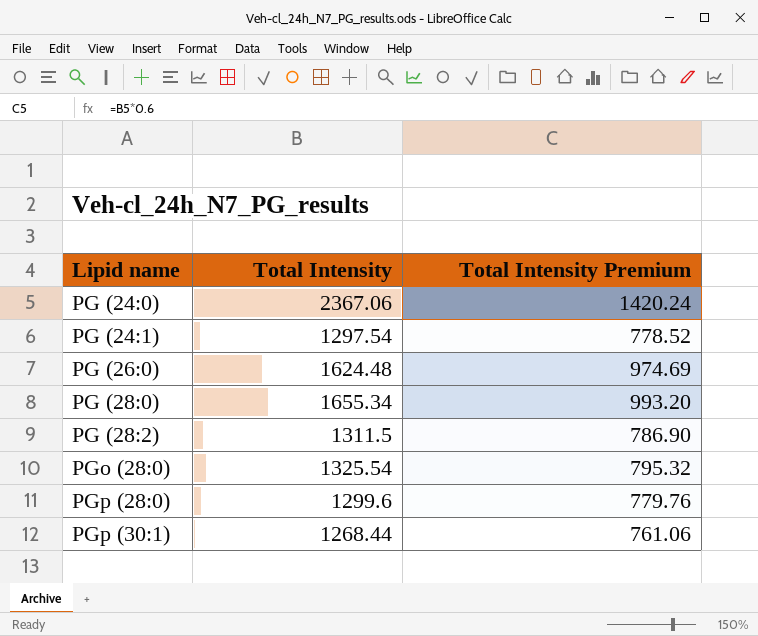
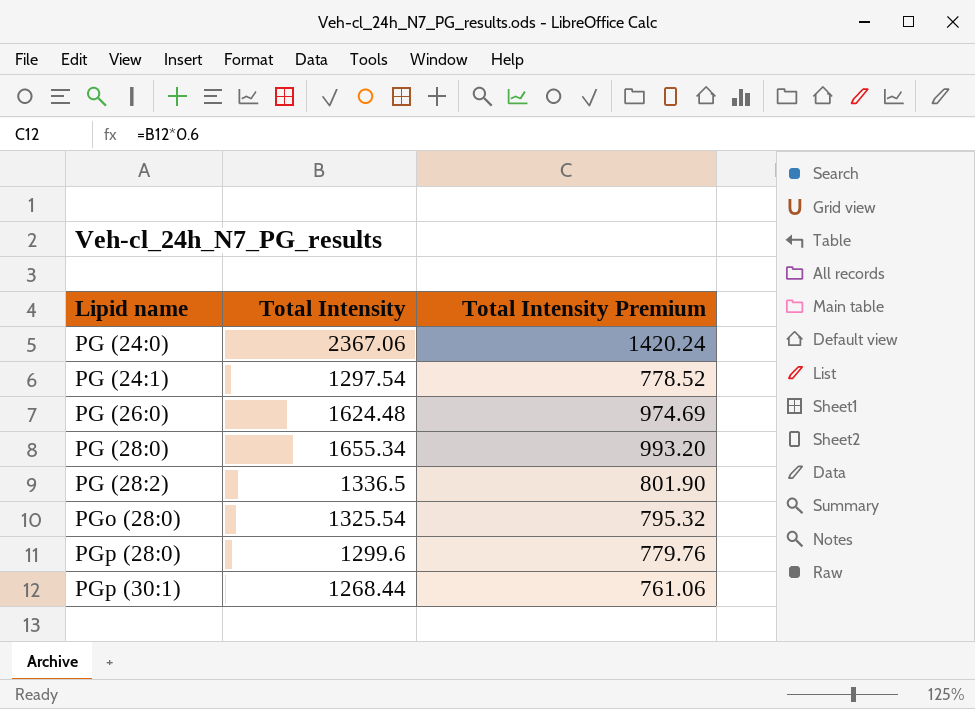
PG (28:2) | Total Intensity: 1311.5 -> 1336.5
PG (28:2) | Total Intensity Premium: 786.90 -> 801.90

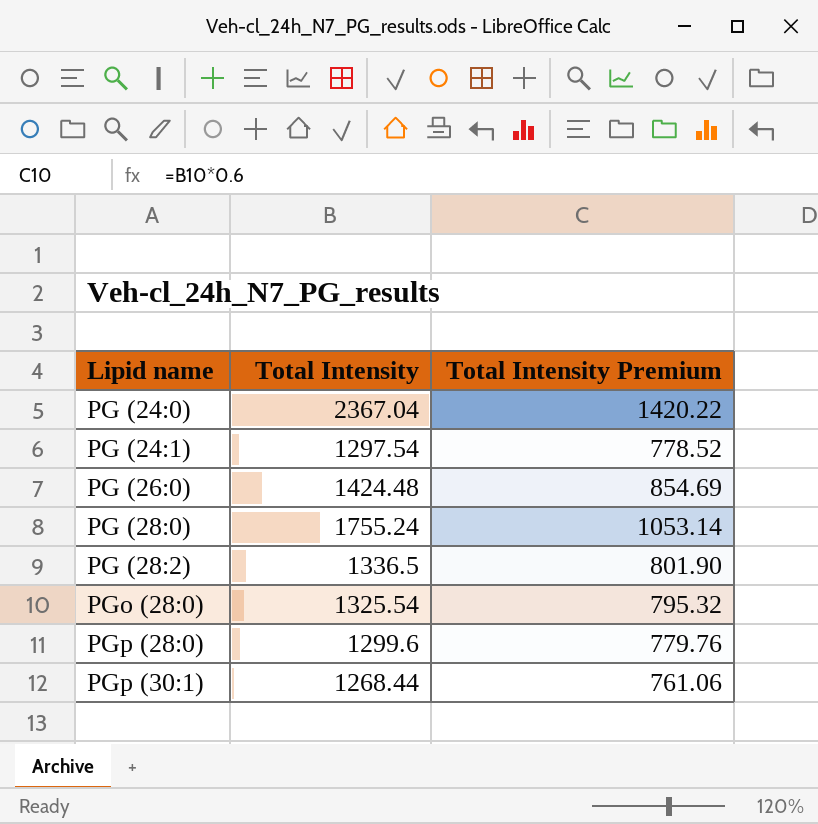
PG (24:0) | Total Intensity: 2367.06 -> 2367.04
PG (24:0) | Total Intensity Premium: 1420.24 -> 1420.22
PG (26:0) | Total Intensity: 1624.48 -> 1424.48
PG (26:0) | Total Intensity Premium: 974.69 -> 854.69
PG (28:0) | Total Intensity: 1655.34 -> 1755.24
PG (28:0) | Total Intensity Premium: 993.20 -> 1053.14

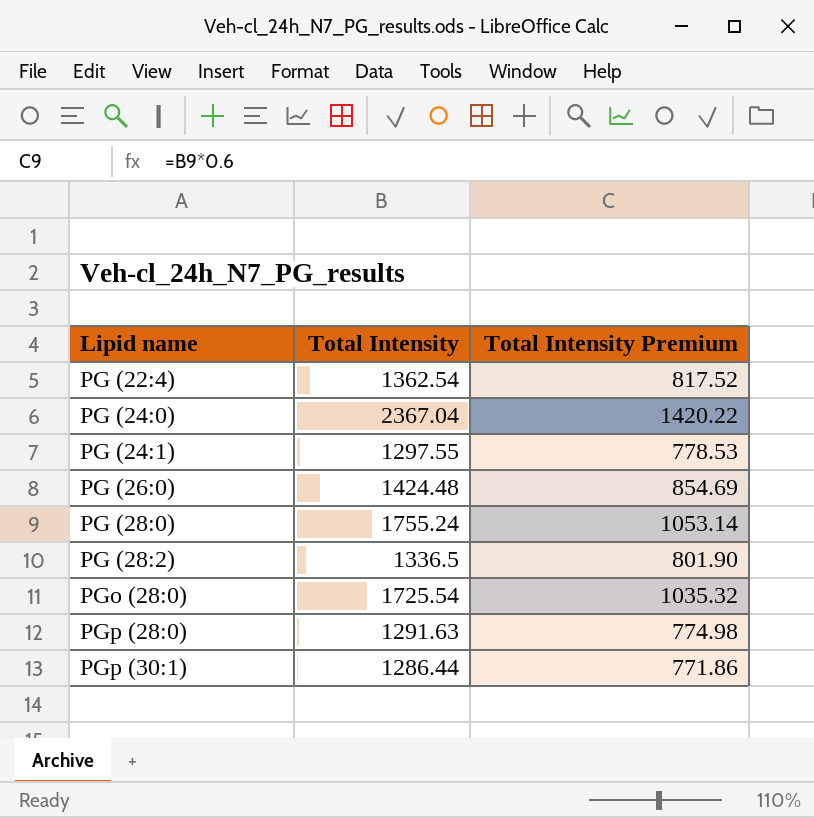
row PG (22:4): none -> 1362.54 | 817.52
PG (24:1) | Total Intensity: 1297.54 -> 1297.55
PG (24:1) | Total Intensity Premium: 778.52 -> 778.53
PGo (28:0) | Total Intensity: 1325.54 -> 1725.54
PGo (28:0) | Total Intensity Premium: 795.32 -> 1035.32
PGp (28:0) | Total Intensity: 1299.6 -> 1291.63
PGp (28:0) | Total Intensity Premium: 779.76 -> 774.98
PGp (30:1) | Total Intensity: 1268.44 -> 1286.44
PGp (30:1) | Total Intensity Premium: 761.06 -> 771.86

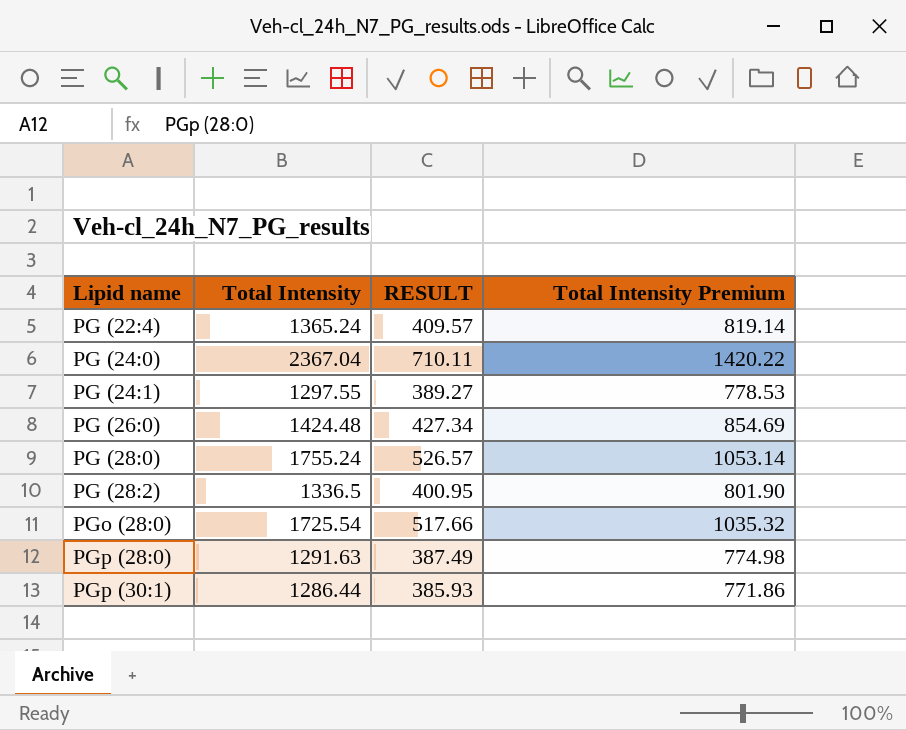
column RESULT | formula: none -> [Total Intensity] * 0.3
PG (22:4) | Total Intensity: 1362.54 -> 1365.24
PG (22:4) | Total Intensity Premium: 817.52 -> 819.14

